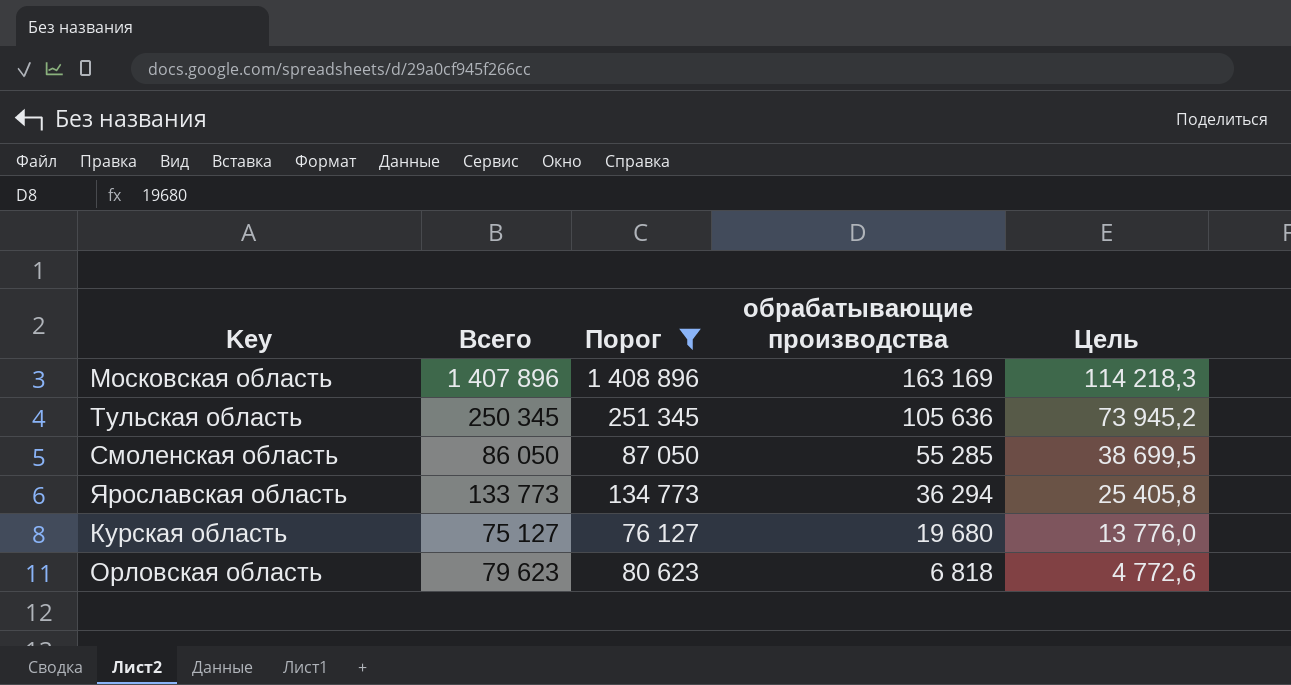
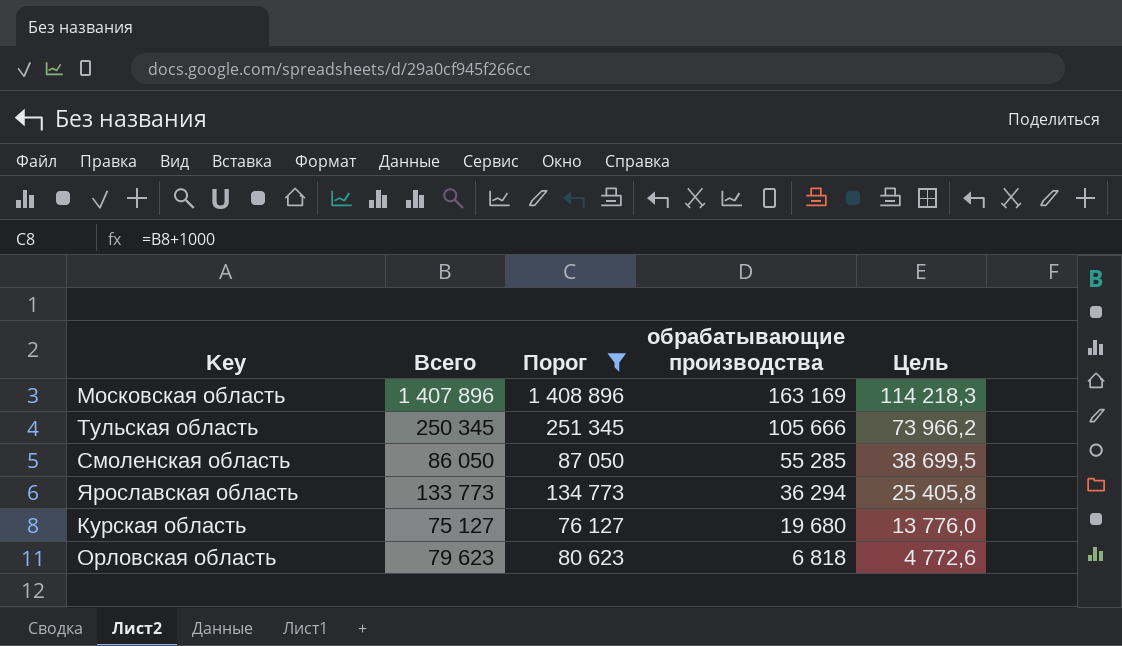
Тульская область | обрабатывающие производства: 105 636 -> 105 666
Тульская область | Цель: 73 945,2 -> 73 966,2

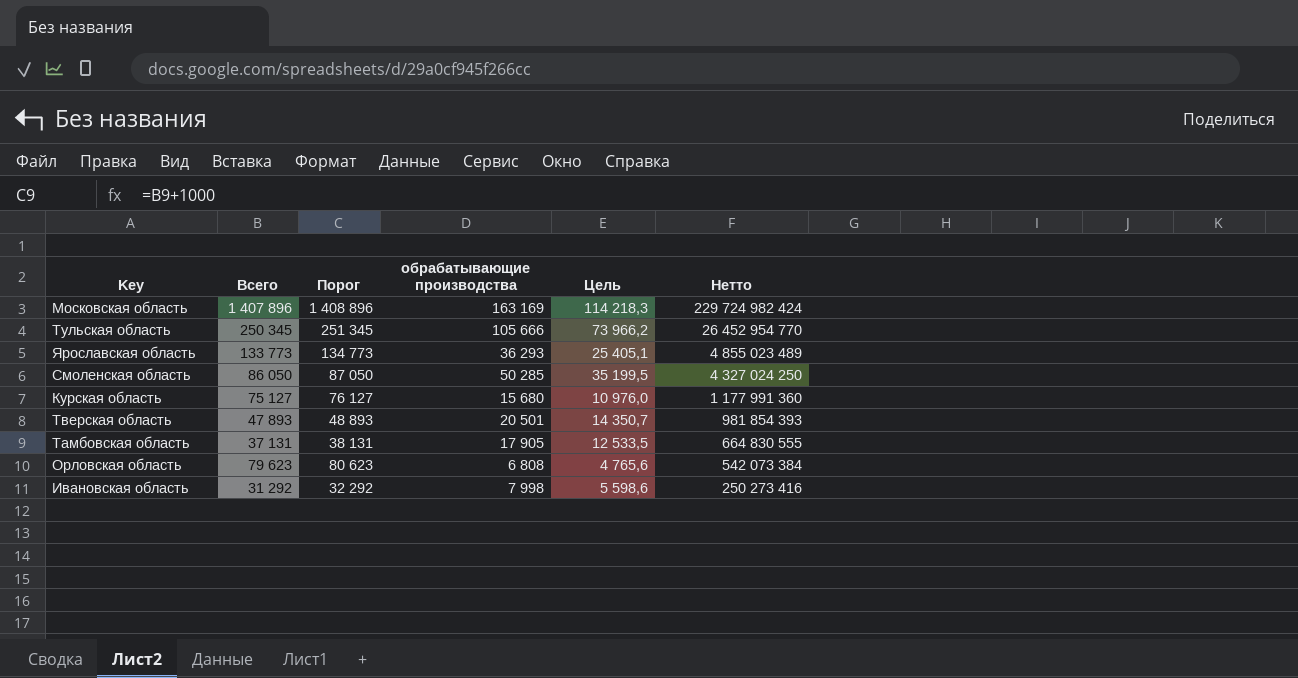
filter: Порог >= 76 127 -> none
row order: обрабатывающие производства descending -> Нетто descending
column Нетто | formula: none -> [Всего] * [обрабатывающие производства]
Ярославская область | обрабатывающие производства: 36 294 -> 36 293
Ярославская область | Цель: 25 405,8 -> 25 405,1
Смоленская область | обрабатывающие производства: 55 285 -> 50 285
Смоленская область | Цель: 38 699,5 -> 35 199,5
Курская область | обрабатывающие производства: 19 680 -> 15 680
Курская область | Цель: 13 776,0 -> 10 976,0
Орловская область | обрабатывающие производства: 6 818 -> 6 808
Орловская область | Цель: 4 772,6 -> 4 765,6

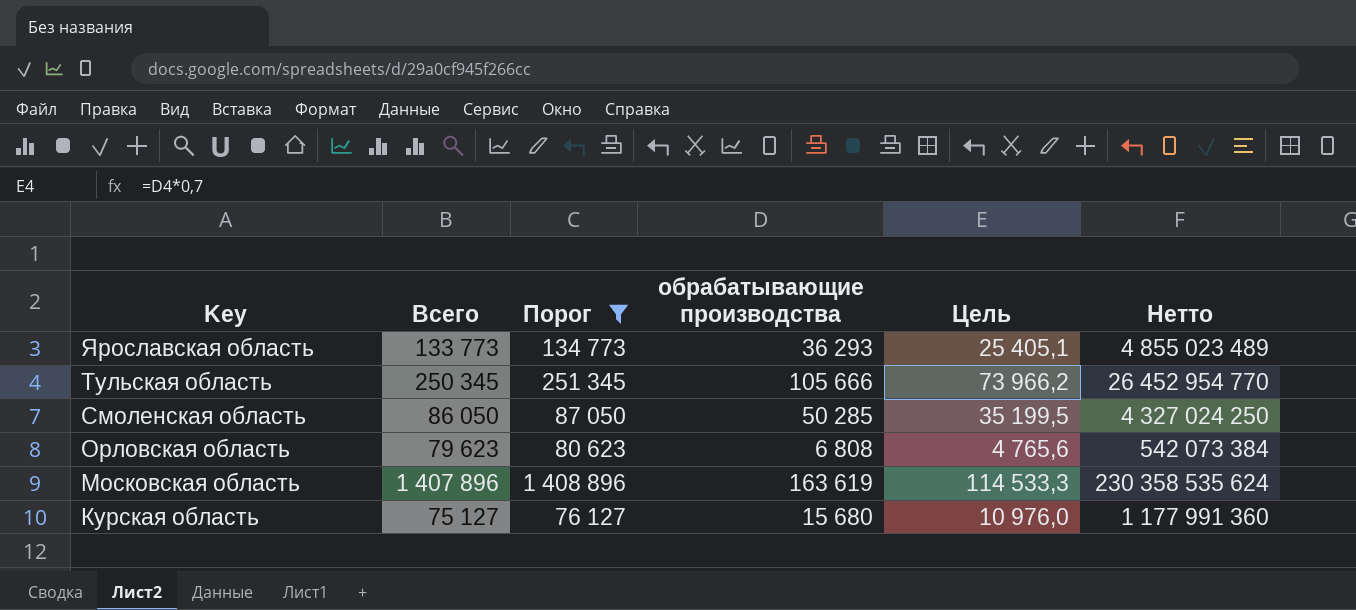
filter: none -> Порог >= 76 127
row order: Нетто descending -> Key descending
Московская область | обрабатывающие производства: 163 169 -> 163 619
Московская область | Цель: 114 218,3 -> 114 533,3
Московская область | Нетто: 229 724 982 424 -> 230 358 535 624

